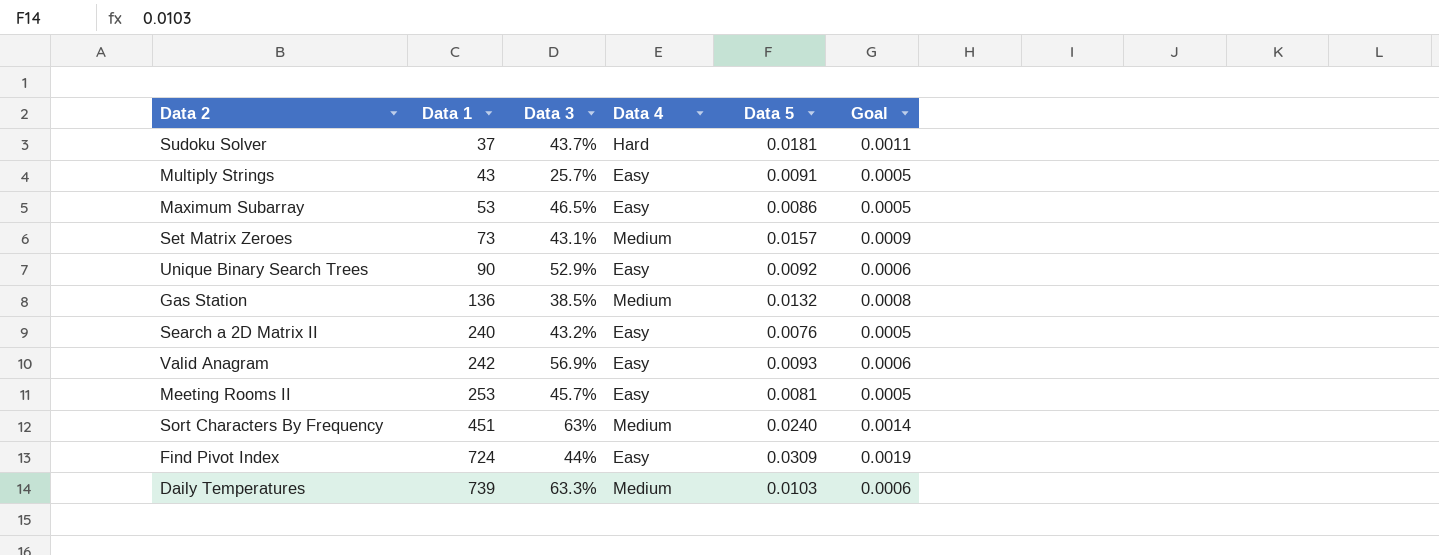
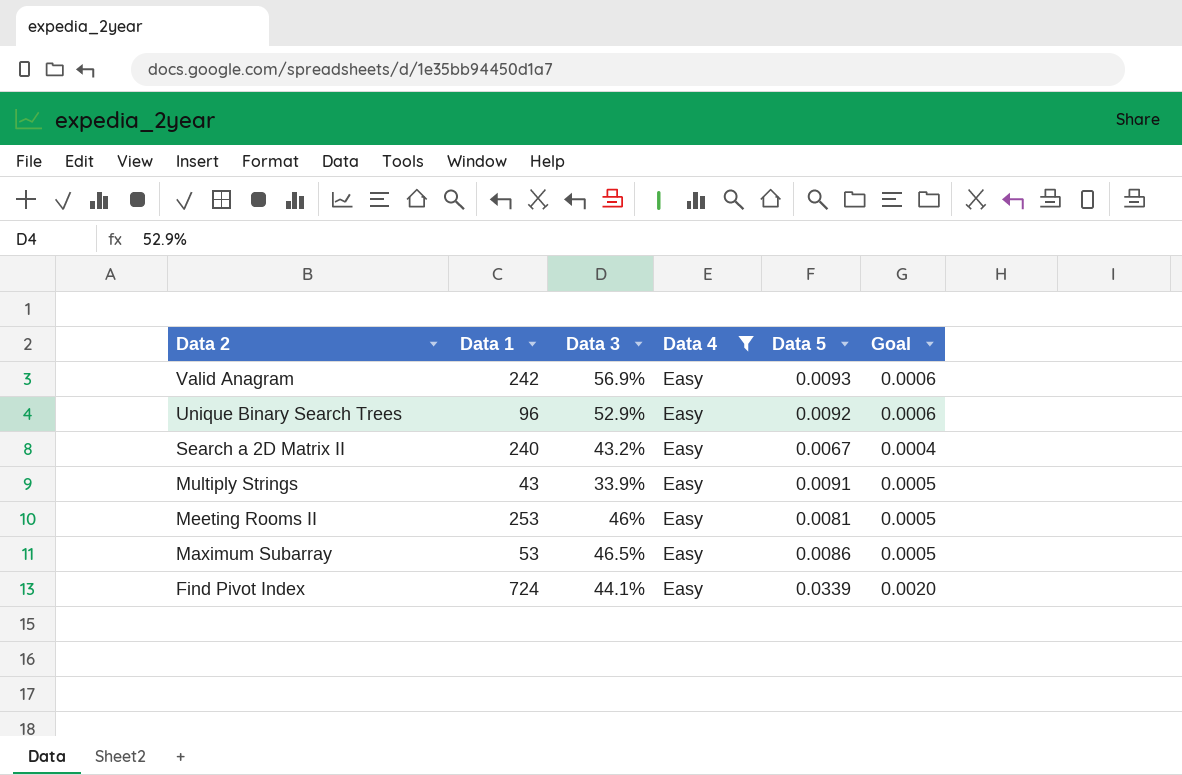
filter: none -> Data 4 = Easy
row order: Data 1 ascending -> Data 2 descending
Unique Binary Search Trees | Data 1: 90 -> 96
Search a 2D Matrix II | Data 5: 0.0076 -> 0.0067
Search a 2D Matrix II | Goal: 0.0005 -> 0.0004
Multiply Strings | Data 3: 25.7% -> 33.9%
Meeting Rooms II | Data 3: 45.7% -> 46%
Find Pivot Index | Data 3: 44% -> 44.1%
Find Pivot Index | Data 5: 0.0309 -> 0.0339
Find Pivot Index | Goal: 0.0019 -> 0.0020

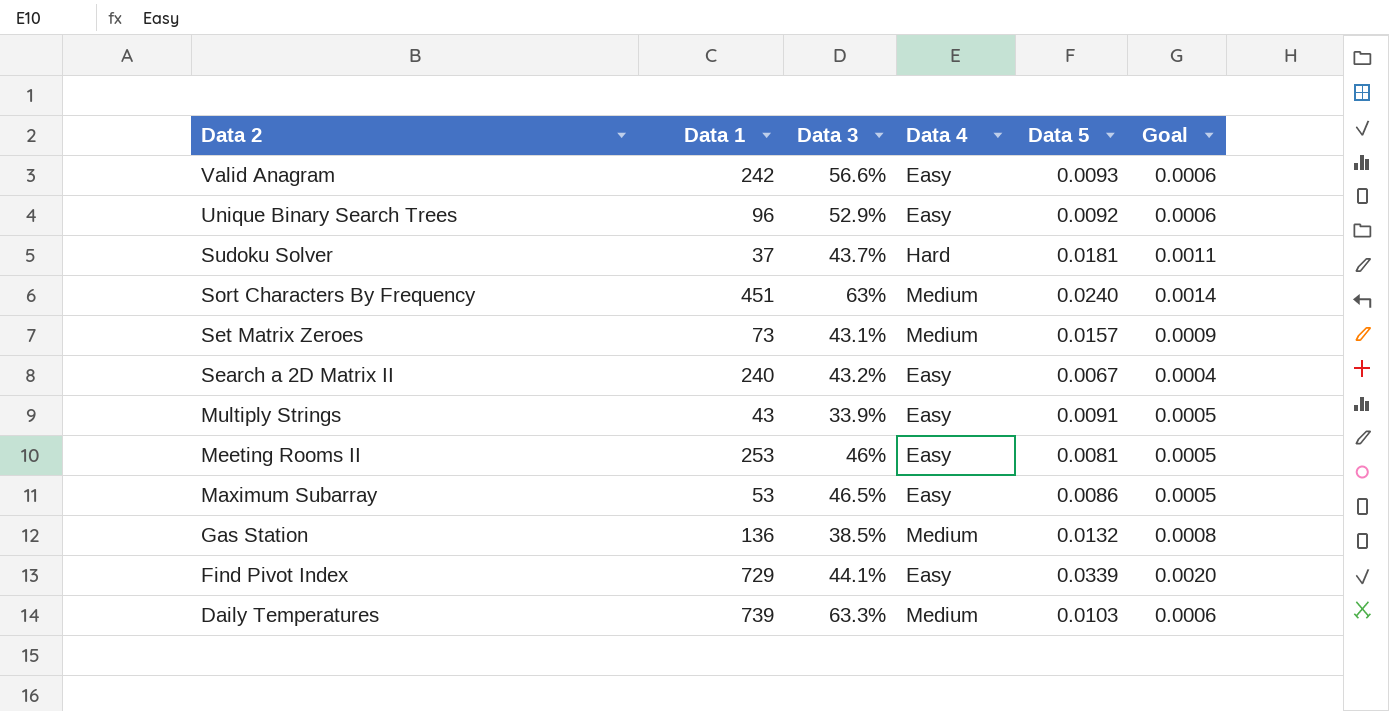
filter: Data 4 = Easy -> none
Valid Anagram | Data 3: 56.9% -> 56.6%
Find Pivot Index | Data 1: 724 -> 729

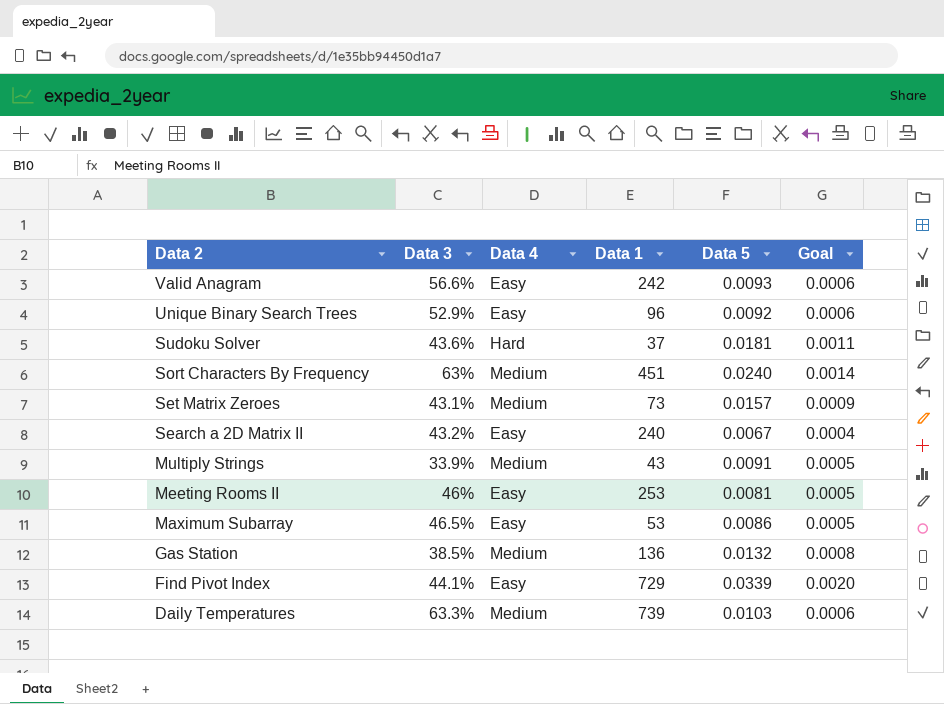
column Data 1 | position: 2 -> 4
Sudoku Solver | Data 3: 43.7% -> 43.6%
Multiply Strings | Data 4: Easy -> Medium

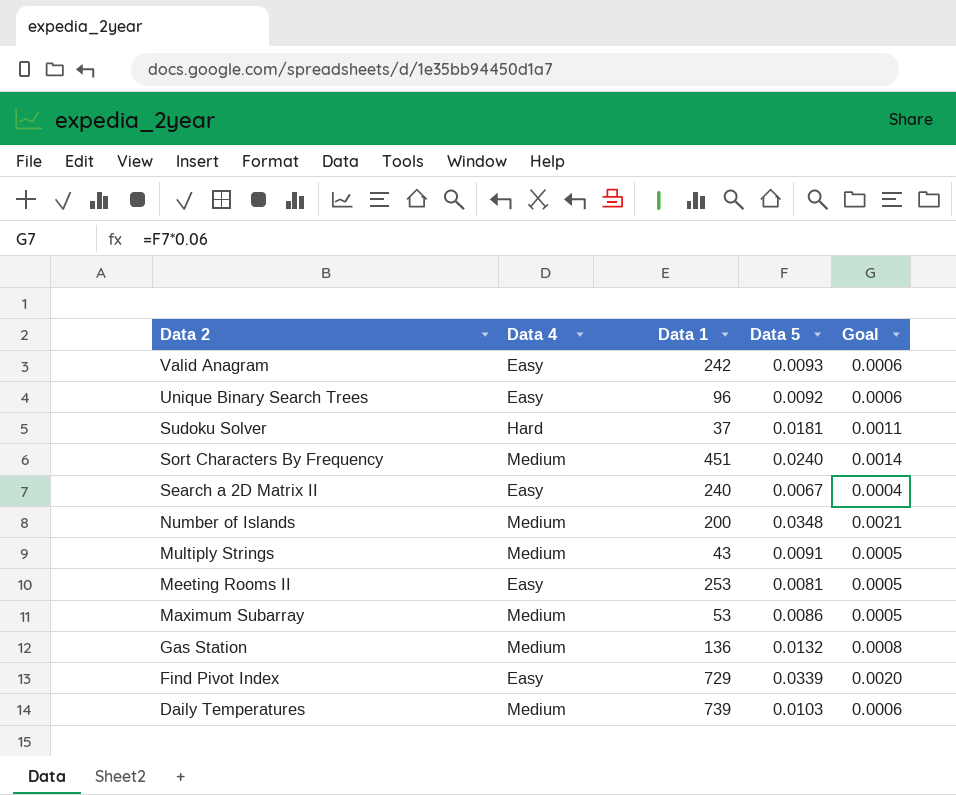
column Data 3 | position: 2 -> none
row Set Matrix Zeroes: 43.1% | Medium | 73 | 0.0157 | 0.0009 -> none
row Number of Islands: none -> Medium | 200 | 0.0348 | 0.0021
Maximum Subarray | Data 4: Easy -> Medium

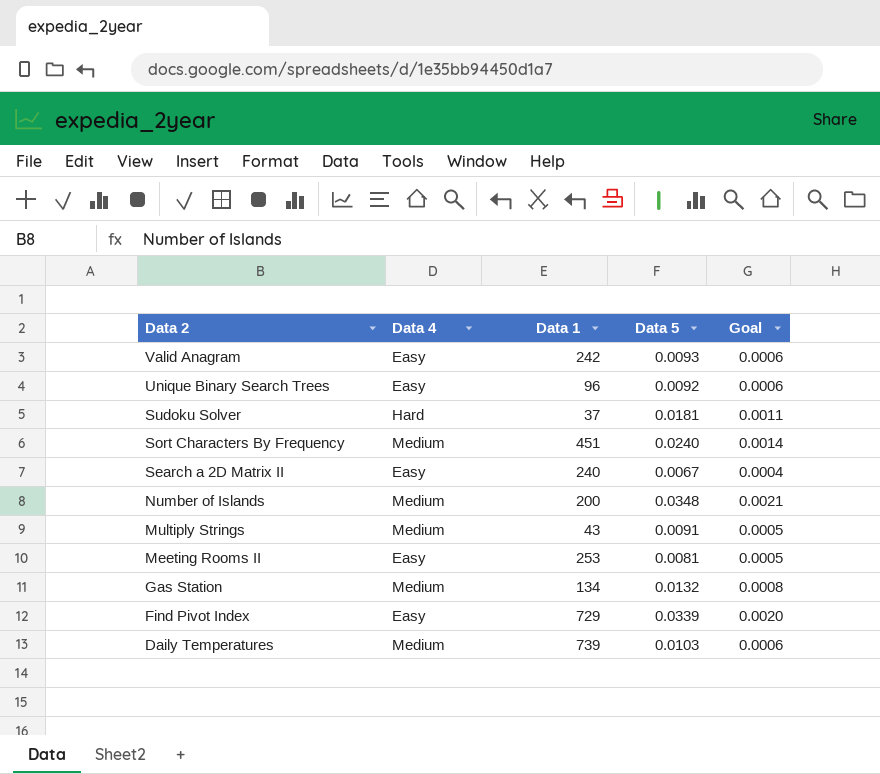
row Maximum Subarray: Medium | 53 | 0.0086 | 0.0005 -> none
Gas Station | Data 1: 136 -> 134

